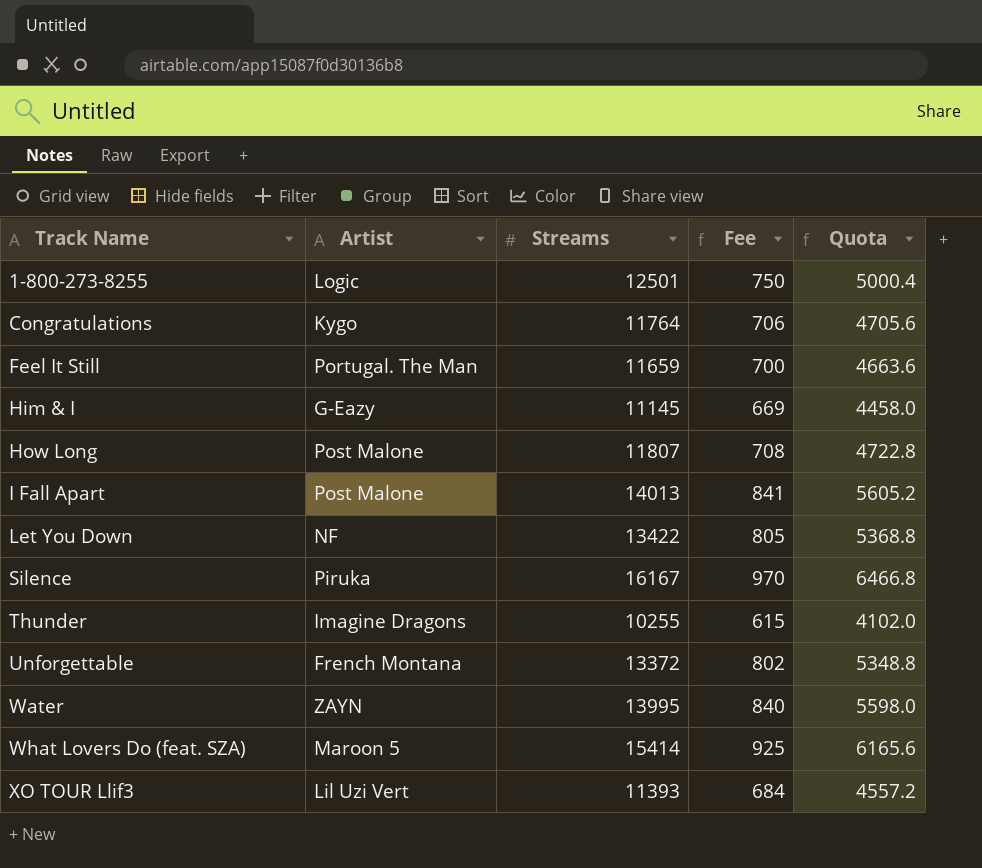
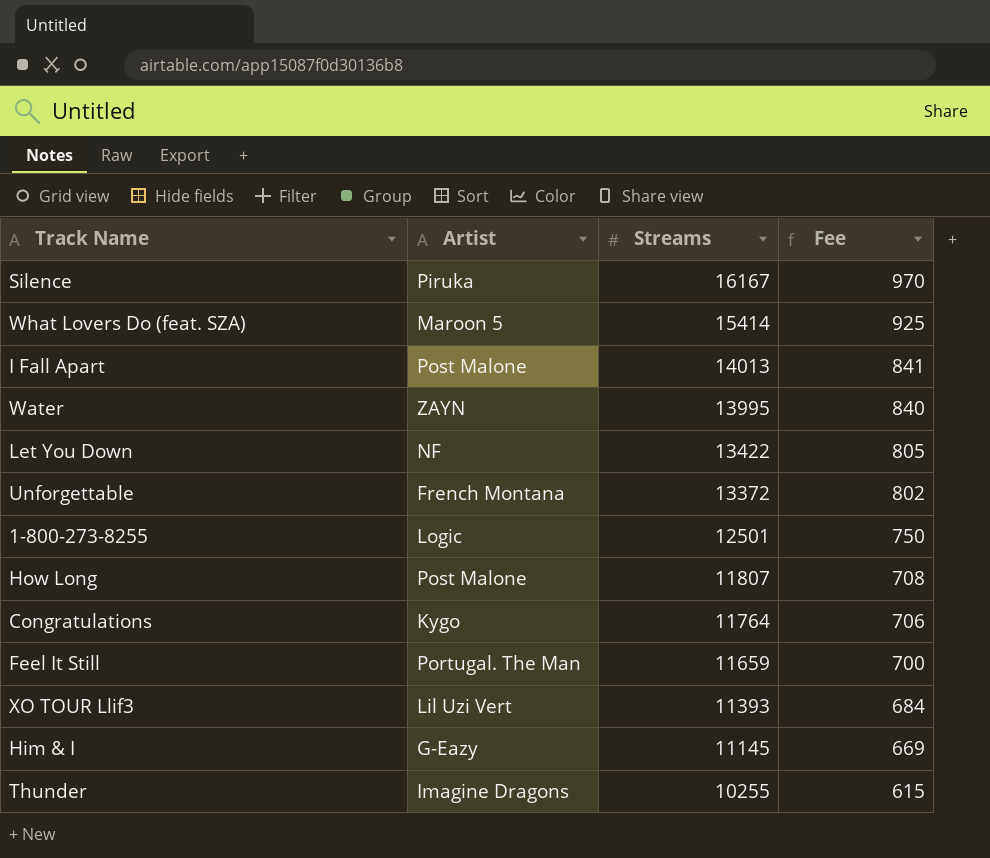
row order: Track Name ascending -> Streams descending
column Quota | formula: [Streams] * 0.4 -> none

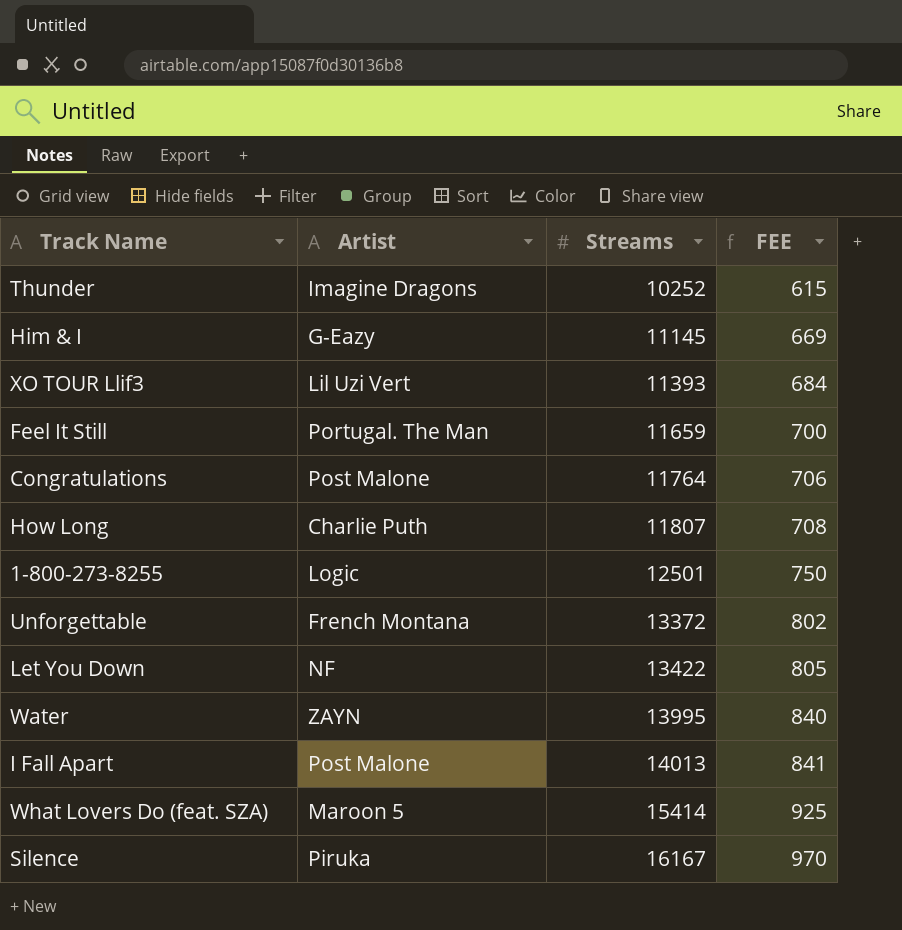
row order: Streams descending -> Streams ascending
column name: Fee -> FEE
Thunder | Streams: 10255 -> 10252
Congratulations | Artist: Kygo -> Post Malone
How Long | Artist: Post Malone -> Charlie Puth

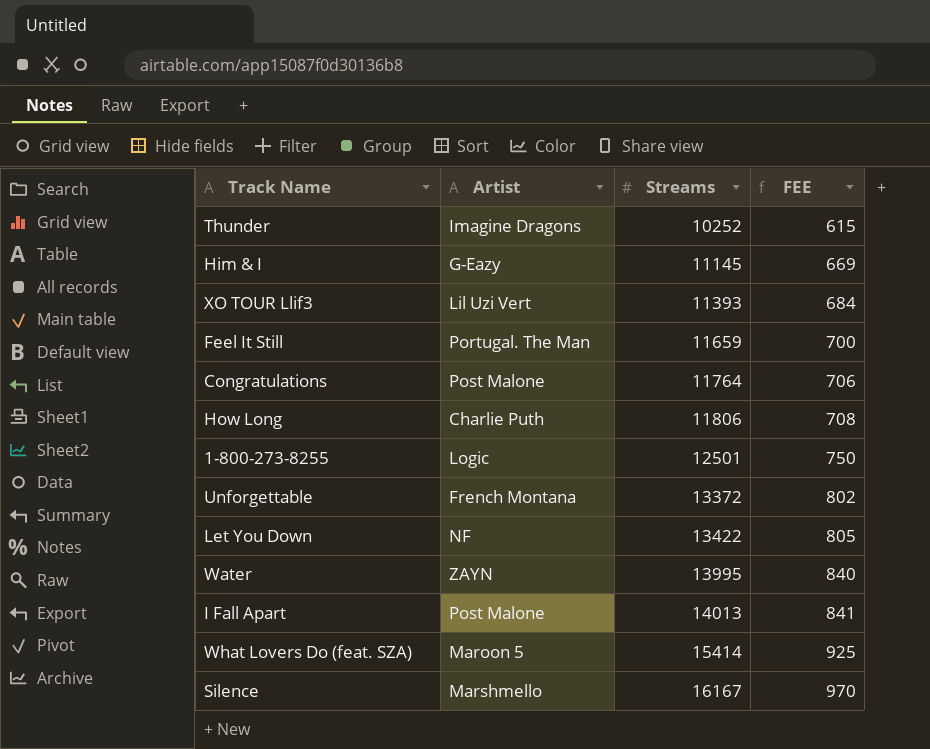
How Long | Streams: 11807 -> 11806
Silence | Artist: Piruka -> Marshmello

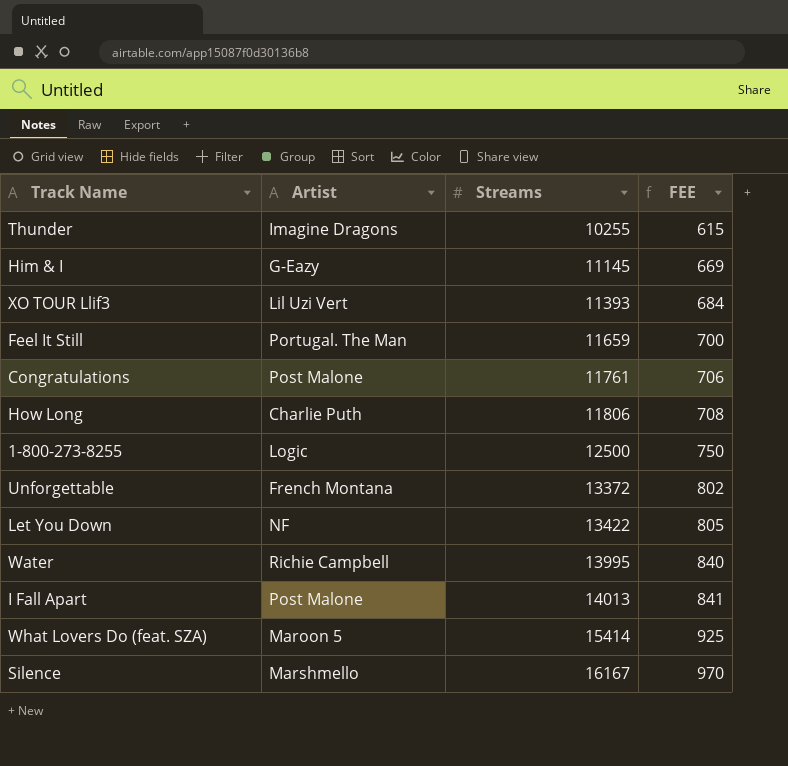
Thunder | Streams: 10252 -> 10255
Congratulations | Streams: 11764 -> 11761
1-800-273-8255 | Streams: 12501 -> 12500
Water | Artist: ZAYN -> Richie Campbell

